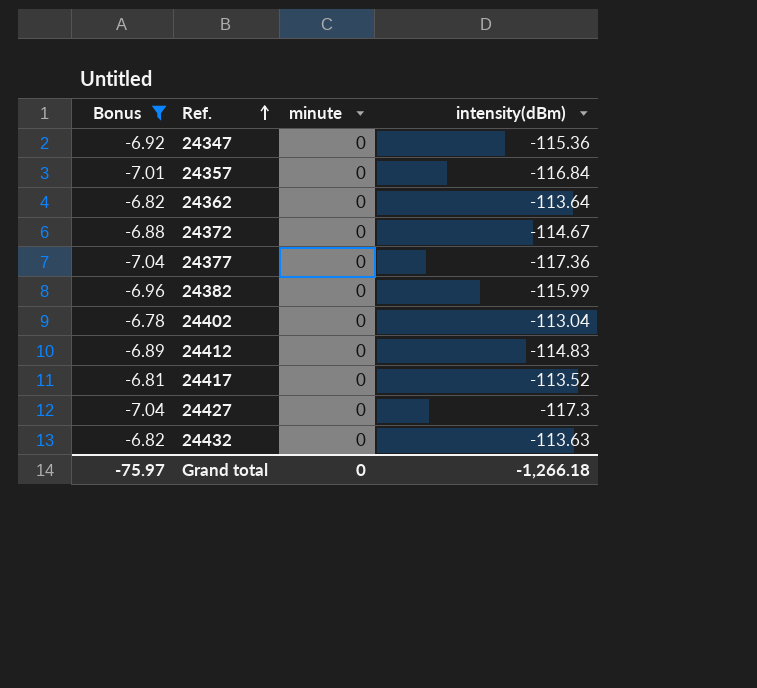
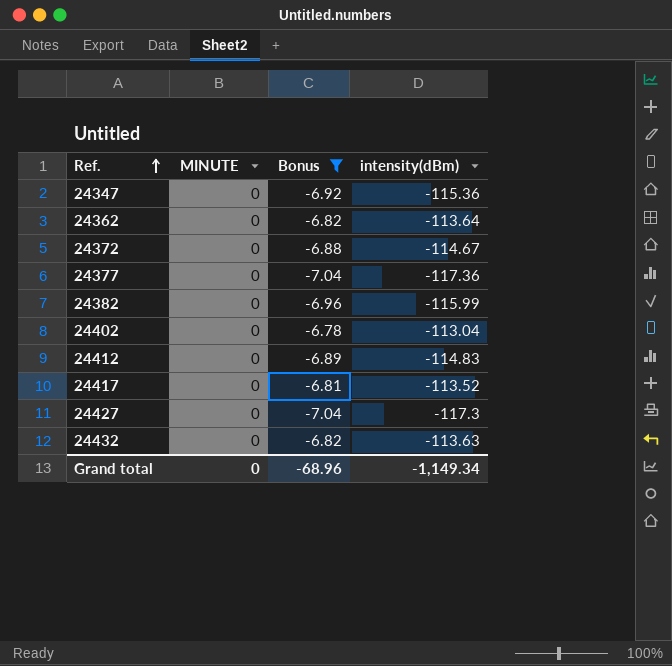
column name: minute -> MINUTE
column Bonus | position: 1 -> 3
row 24357: -7.01 | 0 | -116.84 -> none
Grand total | Bonus: -75.97 -> -68.96
Grand total | intensity(dBm): -1,266.18 -> -1,149.34

